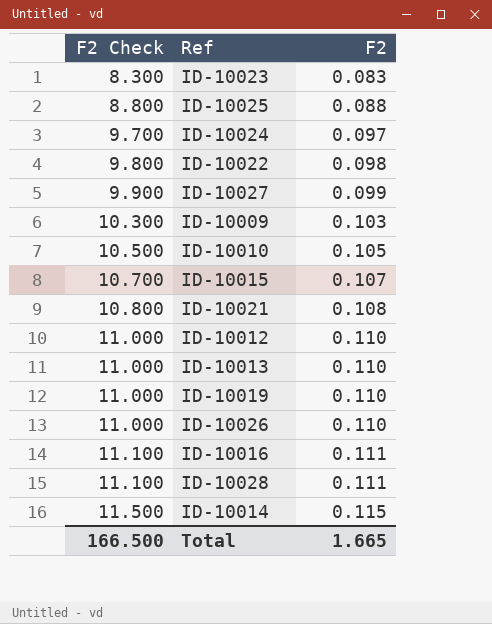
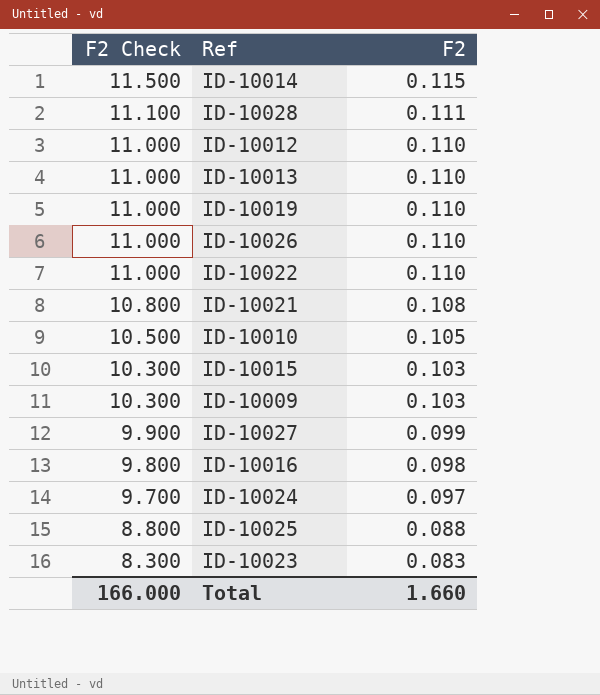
row order: F2 Check ascending -> F2 Check descending
ID-10022 | F2 Check: 9.800 -> 11.000
ID-10022 | F2: 0.098 -> 0.110
ID-10015 | F2 Check: 10.700 -> 10.300
ID-10015 | F2: 0.107 -> 0.103
ID-10016 | F2 Check: 11.100 -> 9.800
ID-10016 | F2: 0.111 -> 0.098
Total | F2 Check: 166.500 -> 166.000
Total | F2: 1.665 -> 1.660

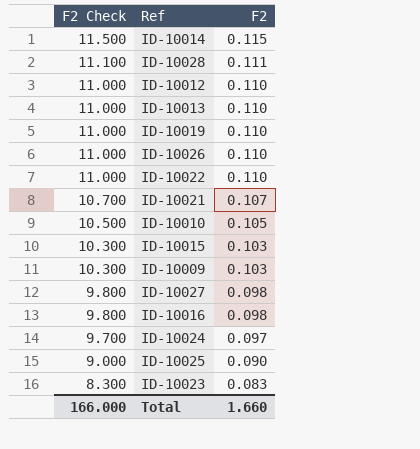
ID-10021 | F2 Check: 10.800 -> 10.700
ID-10021 | F2: 0.108 -> 0.107
ID-10027 | F2 Check: 9.900 -> 9.800
ID-10027 | F2: 0.099 -> 0.098
ID-10025 | F2 Check: 8.800 -> 9.000
ID-10025 | F2: 0.088 -> 0.090

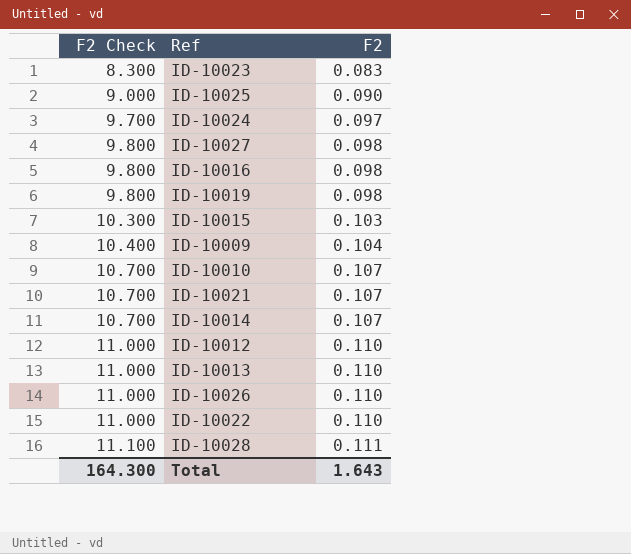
row order: F2 Check descending -> F2 Check ascending
ID-10019 | F2 Check: 11.000 -> 9.800
ID-10019 | F2: 0.110 -> 0.098
ID-10009 | F2 Check: 10.300 -> 10.400
ID-10009 | F2: 0.103 -> 0.104
ID-10010 | F2 Check: 10.500 -> 10.700
ID-10010 | F2: 0.105 -> 0.107
ID-10014 | F2 Check: 11.500 -> 10.700
ID-10014 | F2: 0.115 -> 0.107
Total | F2 Check: 166.000 -> 164.300
Total | F2: 1.660 -> 1.643

